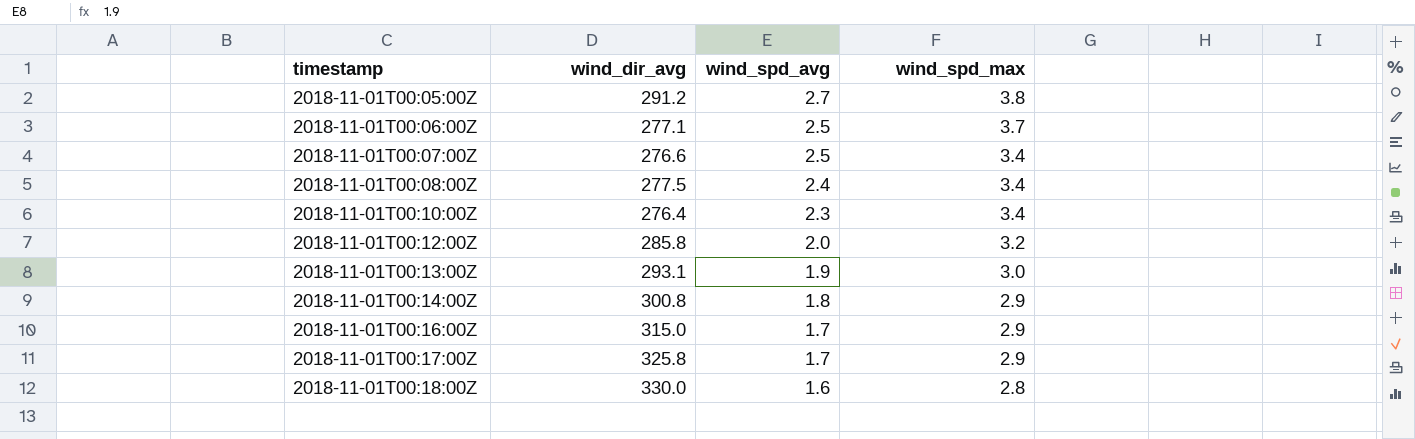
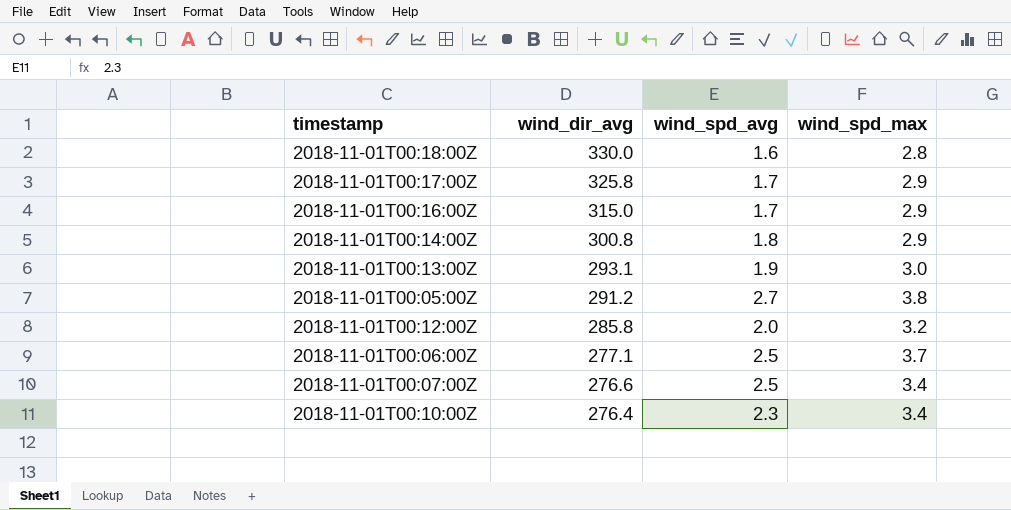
row order: timestamp ascending -> wind_dir_avg descending
row 2018-11-01T00:08:00Z: 277.5 | 2.4 | 3.4 -> none

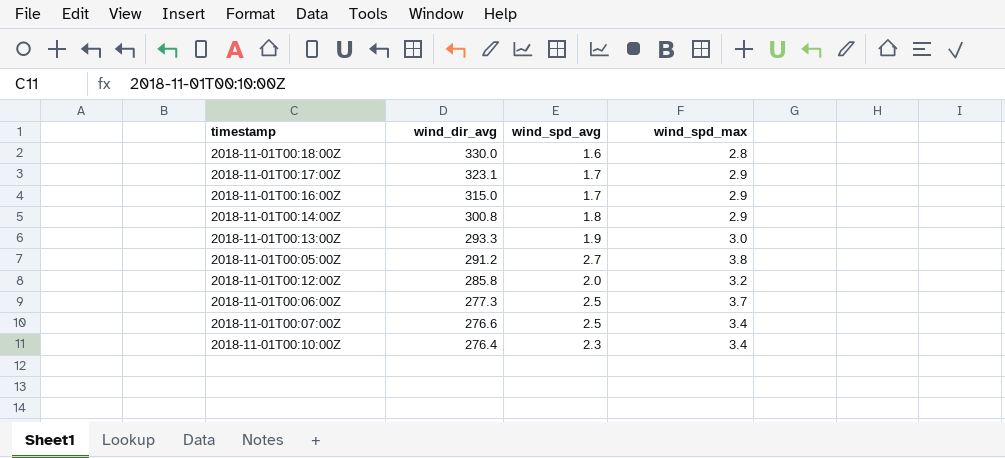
2018-11-01T00:17:00Z | wind_dir_avg: 325.8 -> 323.1
2018-11-01T00:13:00Z | wind_dir_avg: 293.1 -> 293.3
2018-11-01T00:06:00Z | wind_dir_avg: 277.1 -> 277.3

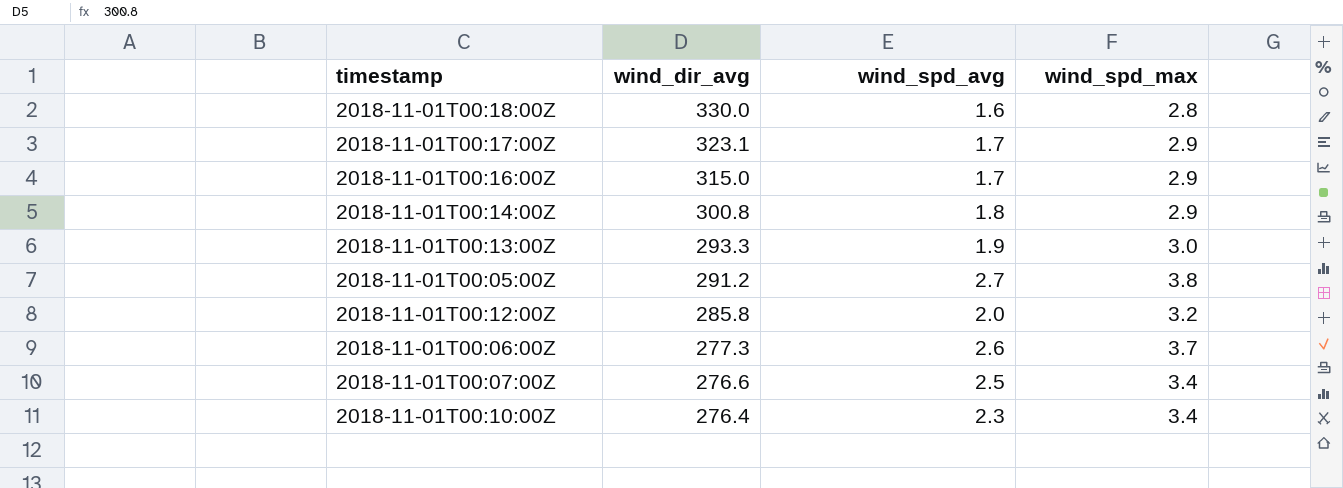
2018-11-01T00:06:00Z | wind_spd_avg: 2.5 -> 2.6

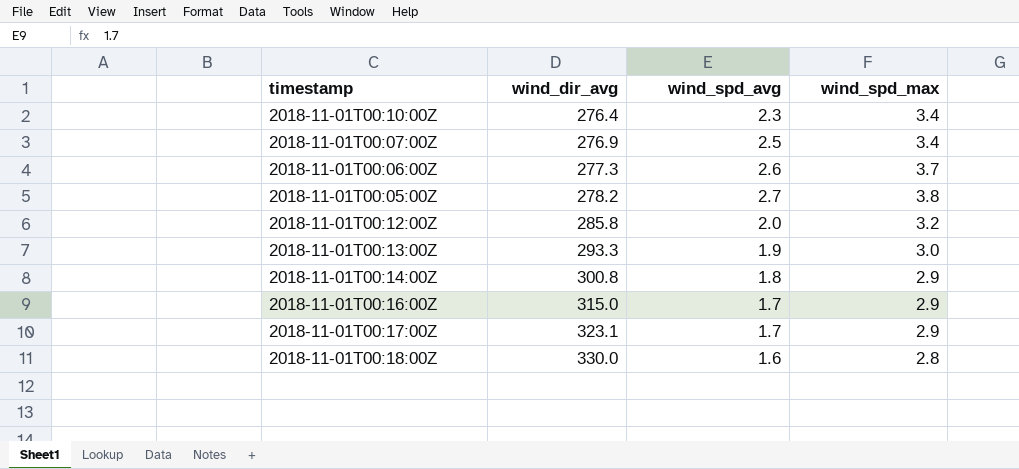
row order: wind_dir_avg descending -> wind_dir_avg ascending
2018-11-01T00:07:00Z | wind_dir_avg: 276.6 -> 276.9
2018-11-01T00:05:00Z | wind_dir_avg: 291.2 -> 278.2

